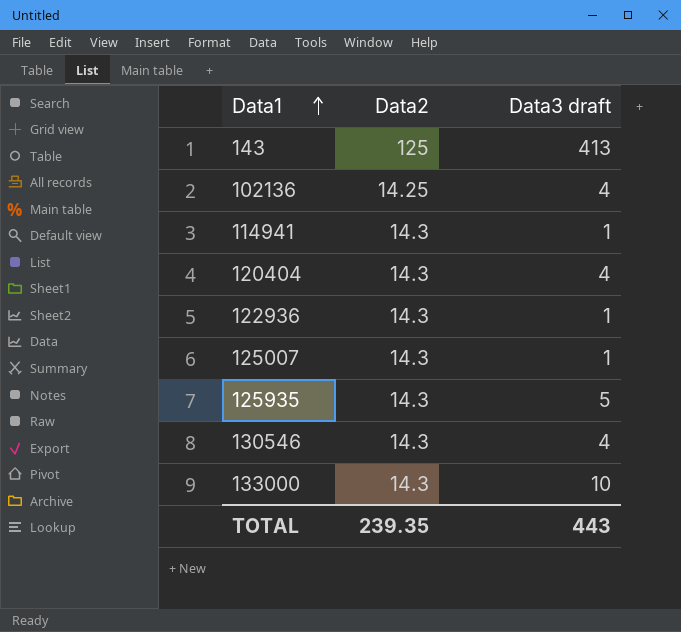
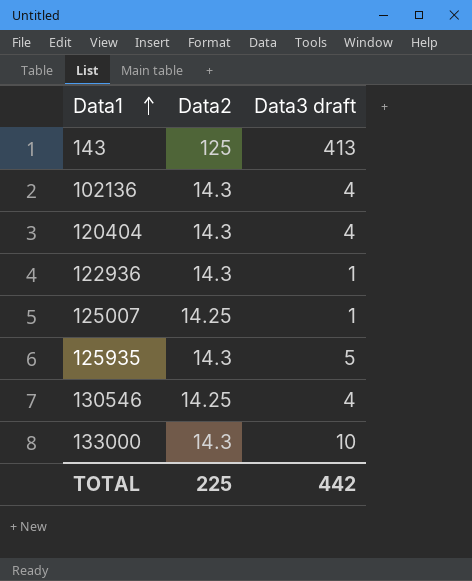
row 114941: 14.3 | 1 -> none
102136 | Data2: 14.25 -> 14.3
125007 | Data2: 14.3 -> 14.25
130546 | Data2: 14.3 -> 14.25
TOTAL | Data2: 239.35 -> 225
TOTAL | Data3 draft: 443 -> 442

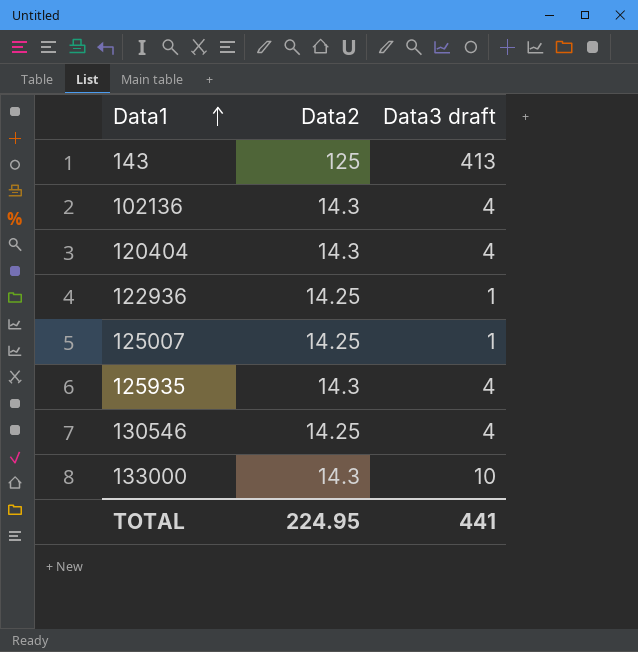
122936 | Data2: 14.3 -> 14.25
125935 | Data3 draft: 5 -> 4
TOTAL | Data2: 225 -> 224.95
TOTAL | Data3 draft: 442 -> 441

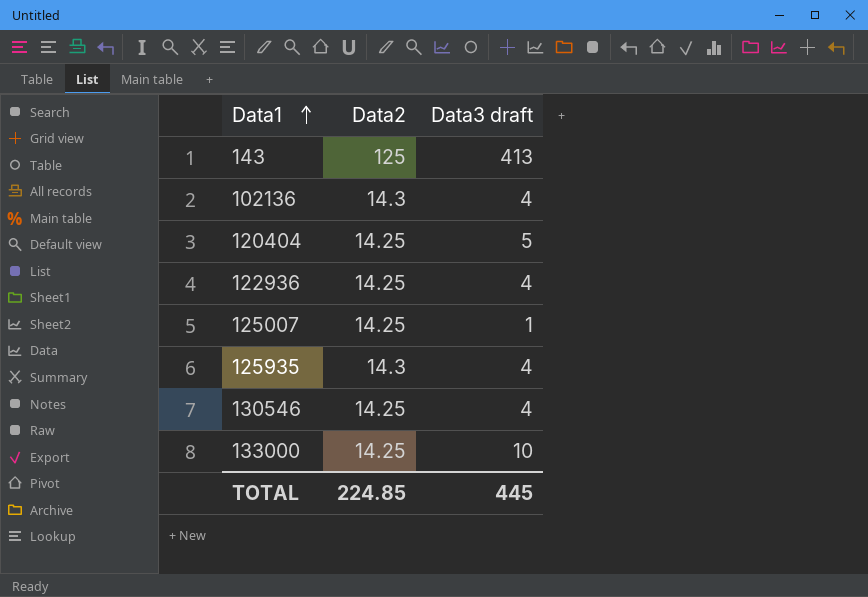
120404 | Data2: 14.3 -> 14.25
120404 | Data3 draft: 4 -> 5
122936 | Data3 draft: 1 -> 4
133000 | Data2: 14.3 -> 14.25
TOTAL | Data2: 224.95 -> 224.85
TOTAL | Data3 draft: 441 -> 445

